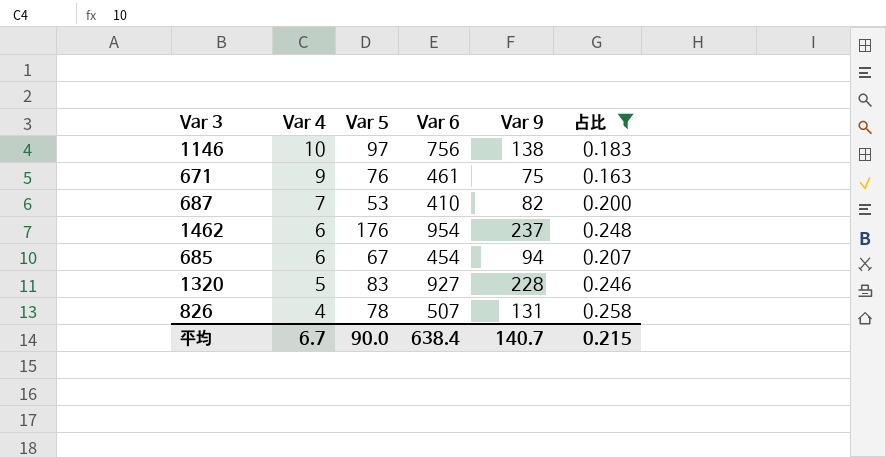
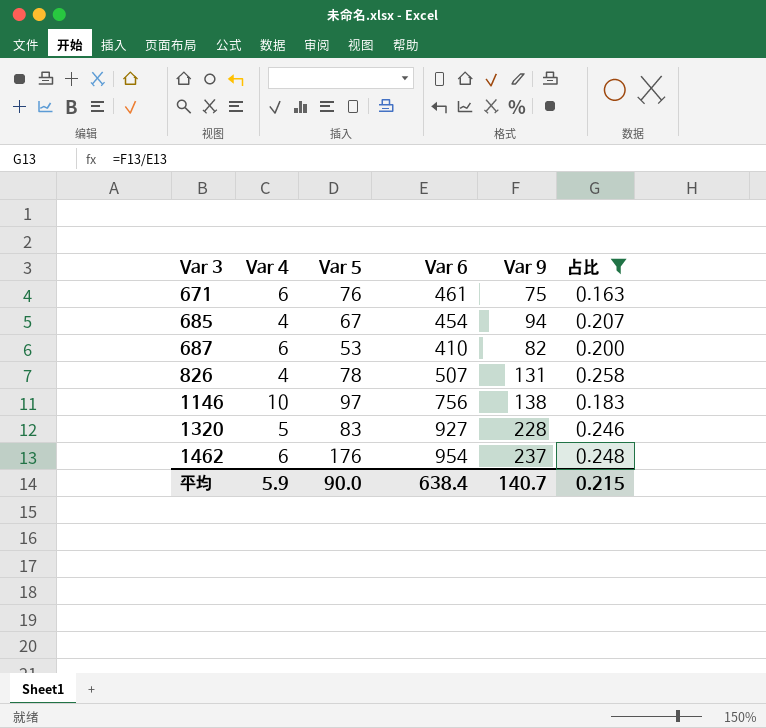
row order: Var 4 descending -> Var 3 ascending
671 | Var 4: 9 -> 6
685 | Var 4: 6 -> 4
687 | Var 4: 7 -> 6
平均 | Var 4: 6.7 -> 5.9

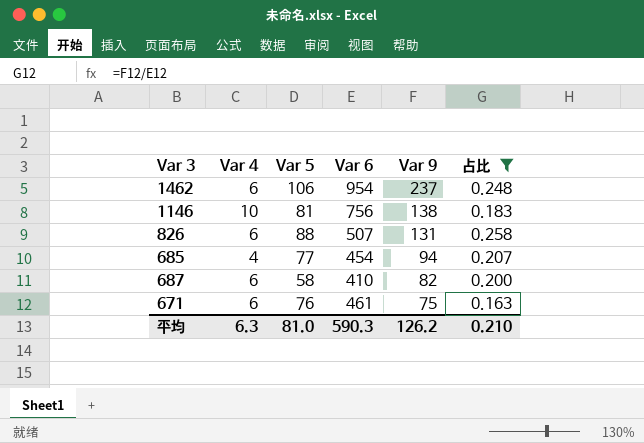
row order: Var 3 ascending -> Var 9 descending
row 1320: 5 | 83 | 927 | 228 | 0.246 -> none
1462 | Var 5: 176 -> 106
1146 | Var 5: 97 -> 81
826 | Var 4: 4 -> 6
826 | Var 5: 78 -> 88
685 | Var 5: 67 -> 77
687 | Var 5: 53 -> 58
平均 | Var 4: 5.9 -> 6.3
平均 | Var 5: 90.0 -> 81.0
平均 | Var 6: 638.4 -> 590.3
平均 | Var 9: 140.7 -> 126.2
平均 | 占比: 0.215 -> 0.210

